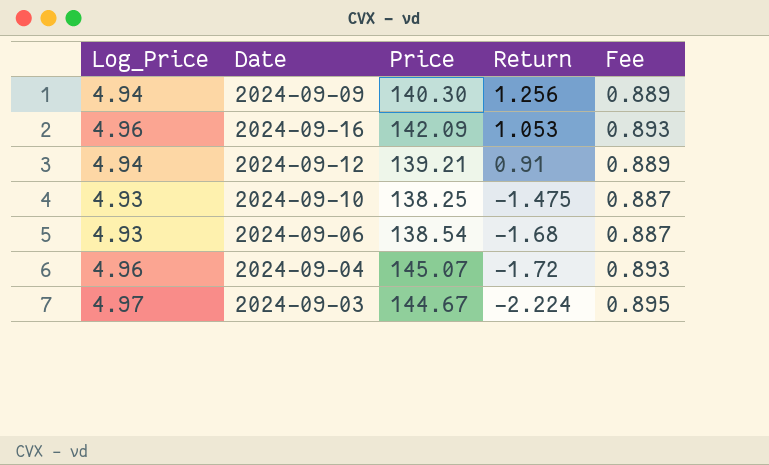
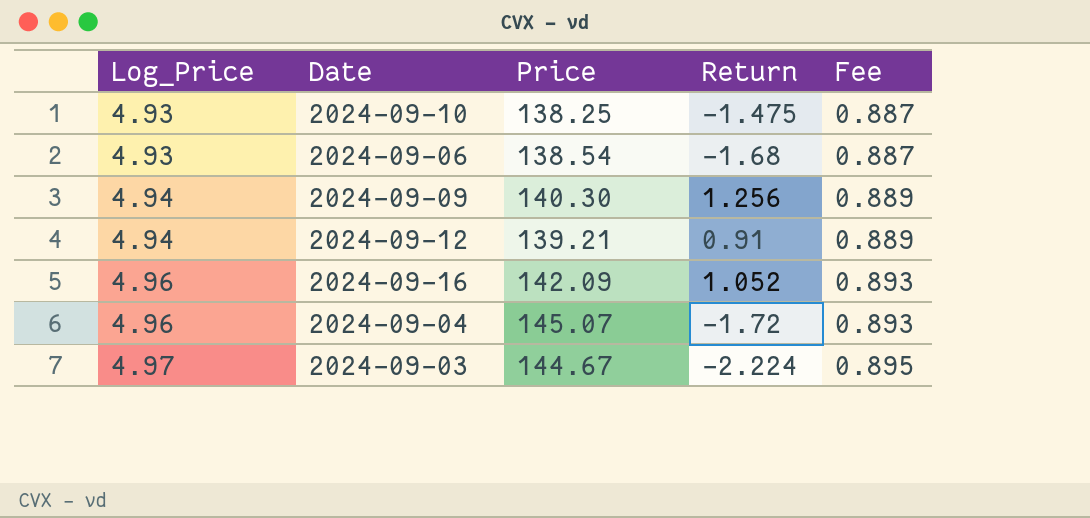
row order: Return descending -> Log_Price ascending
2024-09-16 | Return: 1.053 -> 1.052

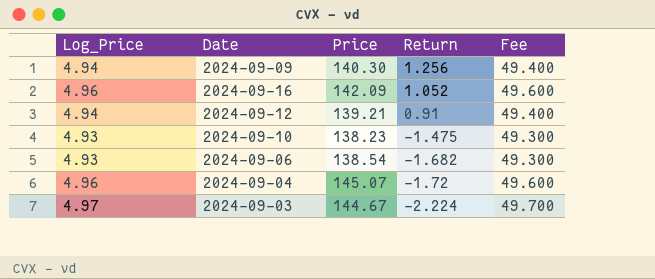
row order: Log_Price ascending -> Return descending
column Fee | formula: [Log_Price] * 0.18 -> [Log_Price] * 10
2024-09-10 | Price: 138.25 -> 138.23
2024-09-06 | Return: -1.68 -> -1.682

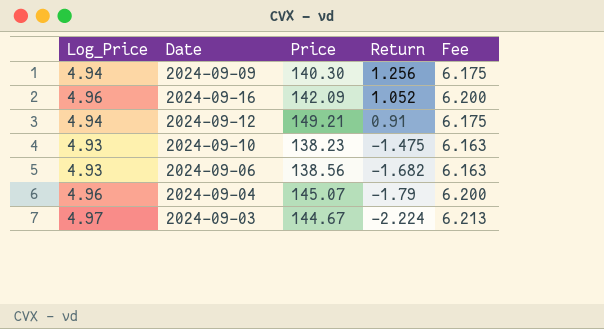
column Fee | formula: [Log_Price] * 10 -> [Log_Price] * 1.25
2024-09-12 | Price: 139.21 -> 149.21
2024-09-06 | Price: 138.54 -> 138.56
2024-09-04 | Return: -1.72 -> -1.79

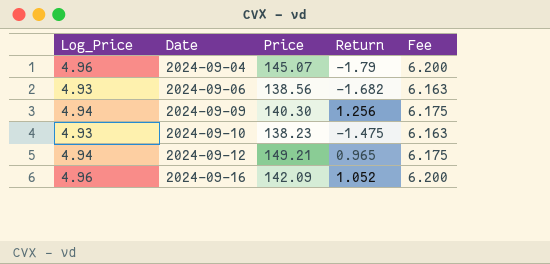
row order: Return descending -> Date ascending
row 2024-09-03: 4.97 | 144.67 | -2.224 | 6.213 -> none
2024-09-12 | Return: 0.91 -> 0.965

